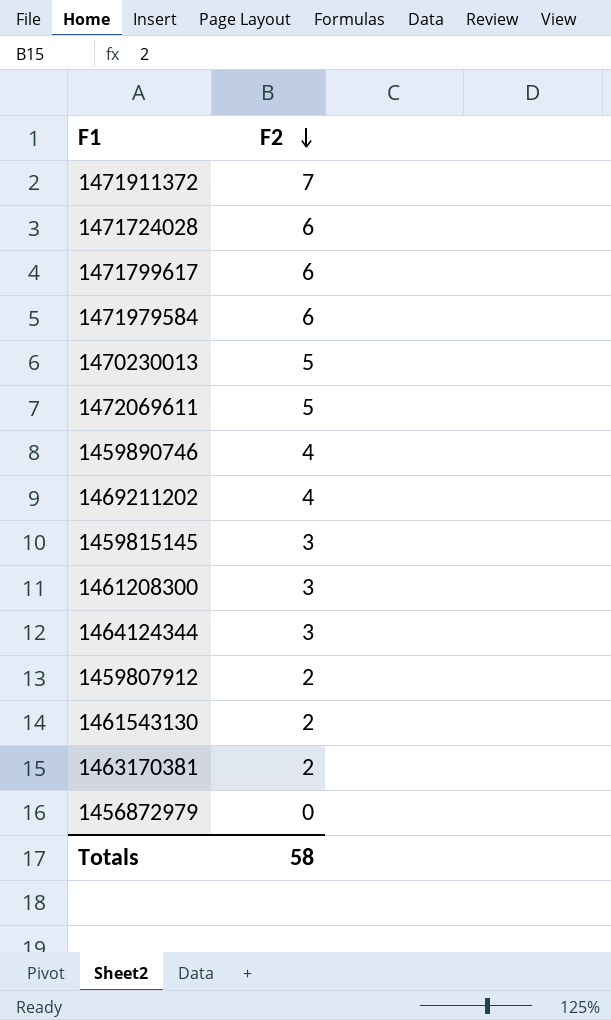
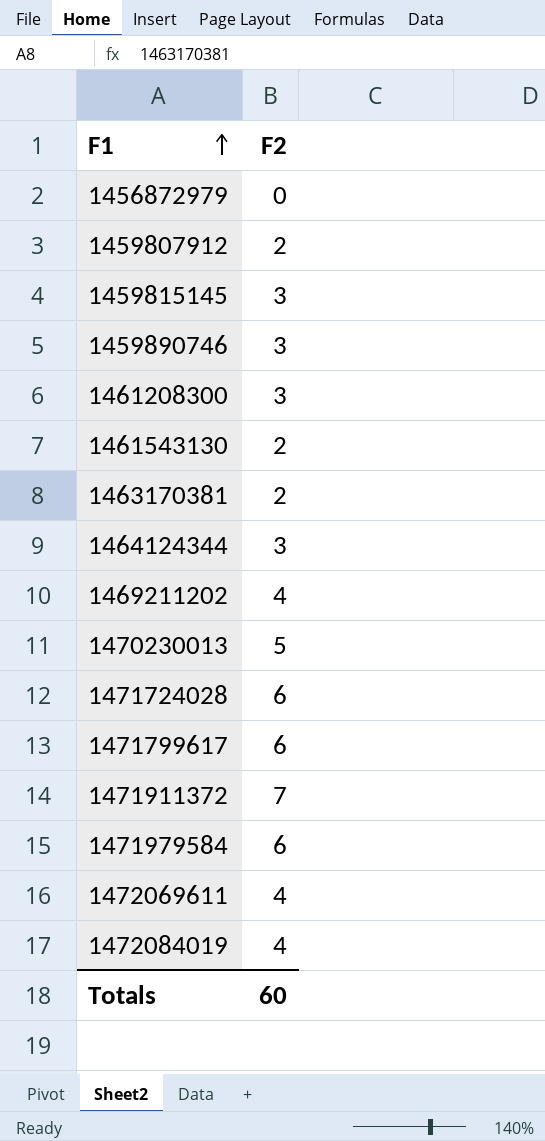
row order: F2 descending -> F1 ascending
1459890746 | F2: 4 -> 3
1472069611 | F2: 5 -> 4
row 1472084019: none -> 4
Totals | F2: 58 -> 60

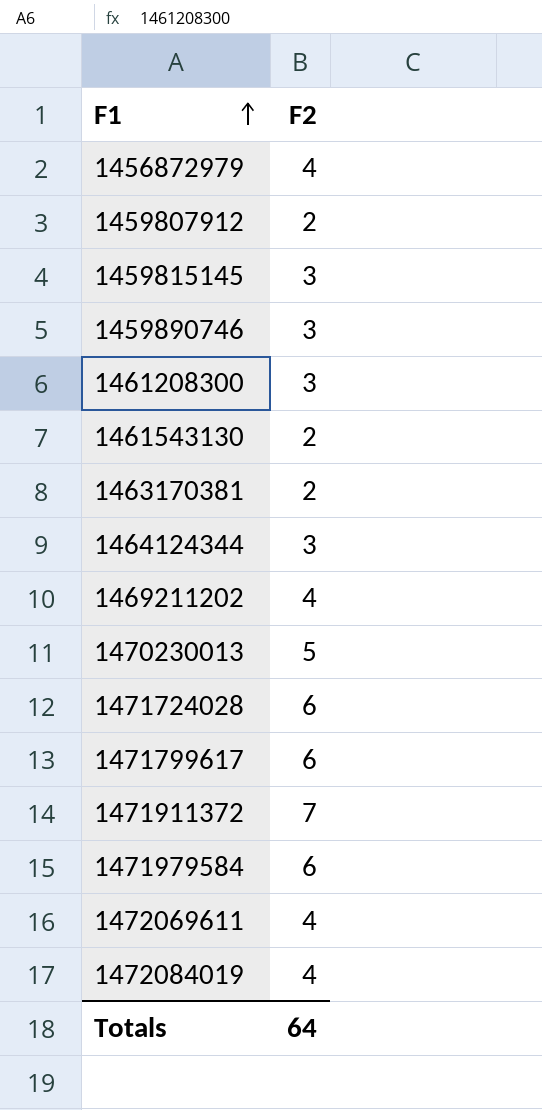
1456872979 | F2: 0 -> 4
Totals | F2: 60 -> 64

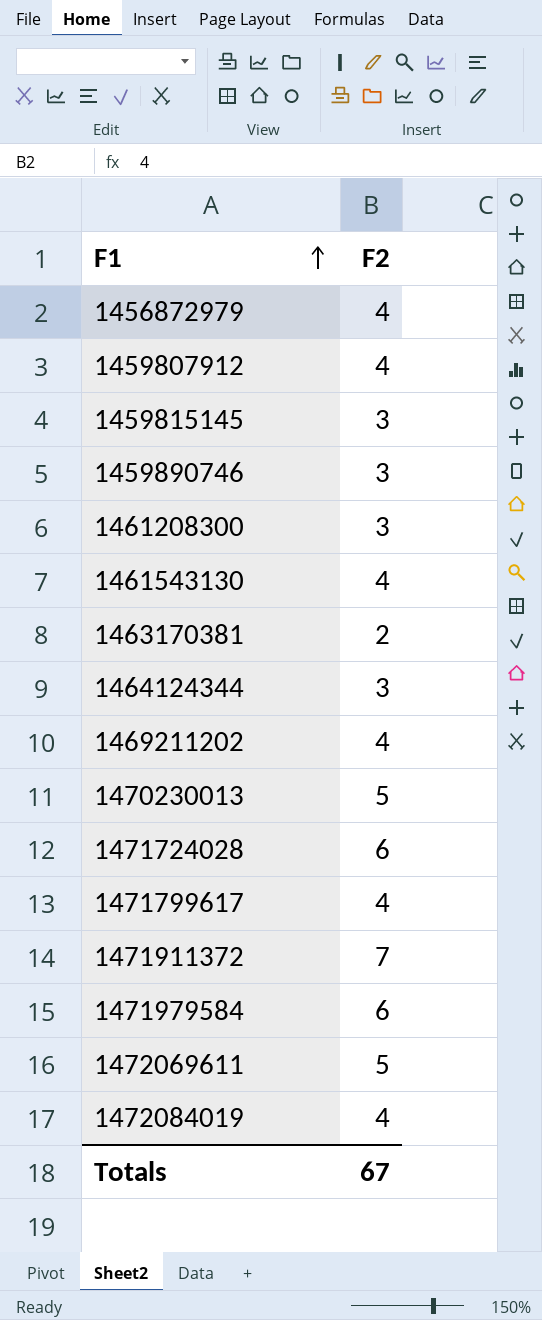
1459807912 | F2: 2 -> 4
1461543130 | F2: 2 -> 4
1471799617 | F2: 6 -> 4
1472069611 | F2: 4 -> 5
Totals | F2: 64 -> 67

